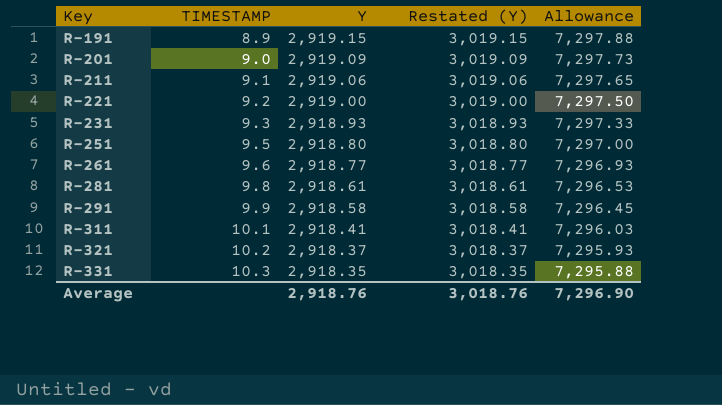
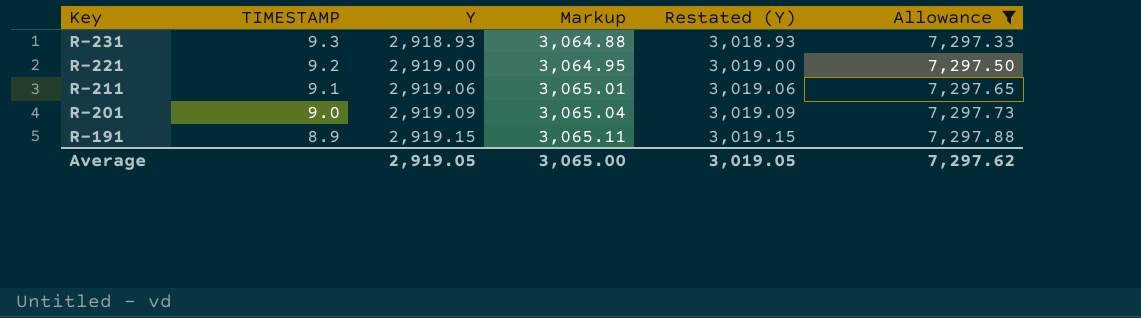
filter: none -> Allowance >= 7,297.33
row order: Key ascending -> Key descending
column Markup | formula: none -> [Y] * 1.05
Average | Y: 2,918.76 -> 2,919.05
Average | Restated (Y): 3,018.76 -> 3,019.05
Average | Allowance: 7,296.90 -> 7,297.62

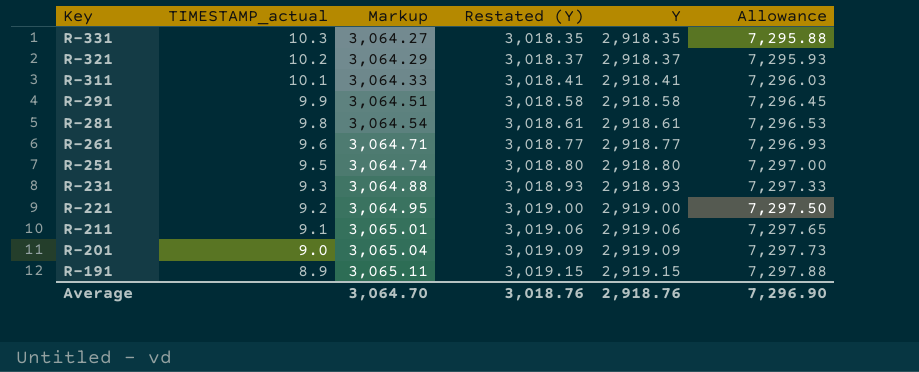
filter: Allowance >= 7,297.33 -> none
column name: TIMESTAMP -> TIMESTAMP_actual
column Y | position: 3 -> 5
Average | Markup: 3,065.00 -> 3,064.70
Average | Restated (Y): 3,019.05 -> 3,018.76
Average | Y: 2,919.05 -> 2,918.76
Average | Allowance: 7,297.62 -> 7,296.90

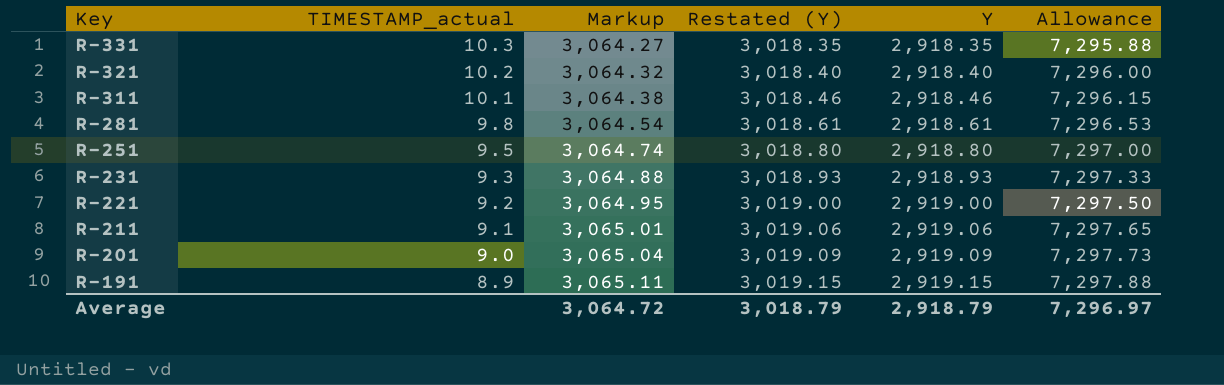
row R-291: 9.9 | 3,064.51 | 3,018.58 | 2,918.58 | 7,296.45 -> none
row R-261: 9.6 | 3,064.71 | 3,018.77 | 2,918.77 | 7,296.93 -> none
R-321 | Markup: 3,064.29 -> 3,064.32
R-321 | Restated (Y): 3,018.37 -> 3,018.40
R-321 | Y: 2,918.37 -> 2,918.40
R-321 | Allowance: 7,295.93 -> 7,296.00
R-311 | Markup: 3,064.33 -> 3,064.38
R-311 | Restated (Y): 3,018.41 -> 3,018.46
R-311 | Y: 2,918.41 -> 2,918.46
R-311 | Allowance: 7,296.03 -> 7,296.15
Average | Markup: 3,064.70 -> 3,064.72
Average | Restated (Y): 3,018.76 -> 3,018.79
Average | Y: 2,918.76 -> 2,918.79
Average | Allowance: 7,296.90 -> 7,296.97

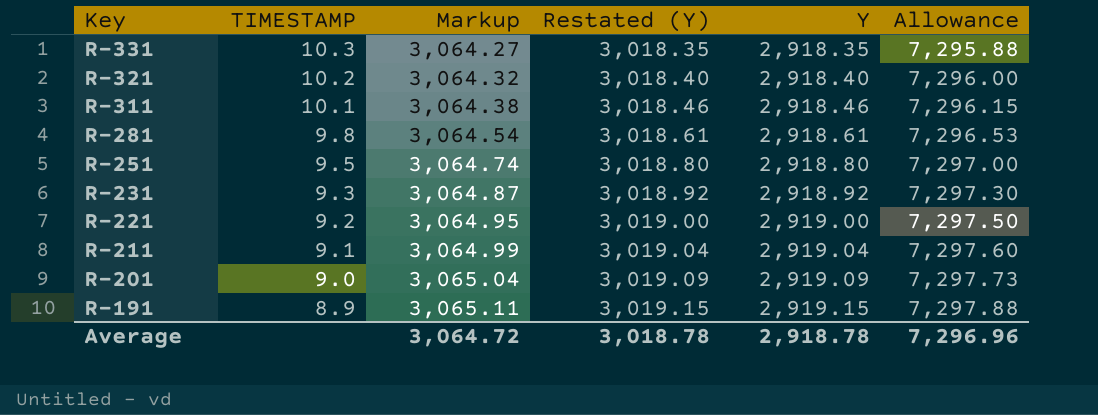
column name: TIMESTAMP_actual -> TIMESTAMP
R-231 | Markup: 3,064.88 -> 3,064.87
R-231 | Restated (Y): 3,018.93 -> 3,018.92
R-231 | Y: 2,918.93 -> 2,918.92
R-231 | Allowance: 7,297.33 -> 7,297.30
R-211 | Markup: 3,065.01 -> 3,064.99
R-211 | Restated (Y): 3,019.06 -> 3,019.04
R-211 | Y: 2,919.06 -> 2,919.04
R-211 | Allowance: 7,297.65 -> 7,297.60
Average | Restated (Y): 3,018.79 -> 3,018.78
Average | Y: 2,918.79 -> 2,918.78
Average | Allowance: 7,296.97 -> 7,296.96

